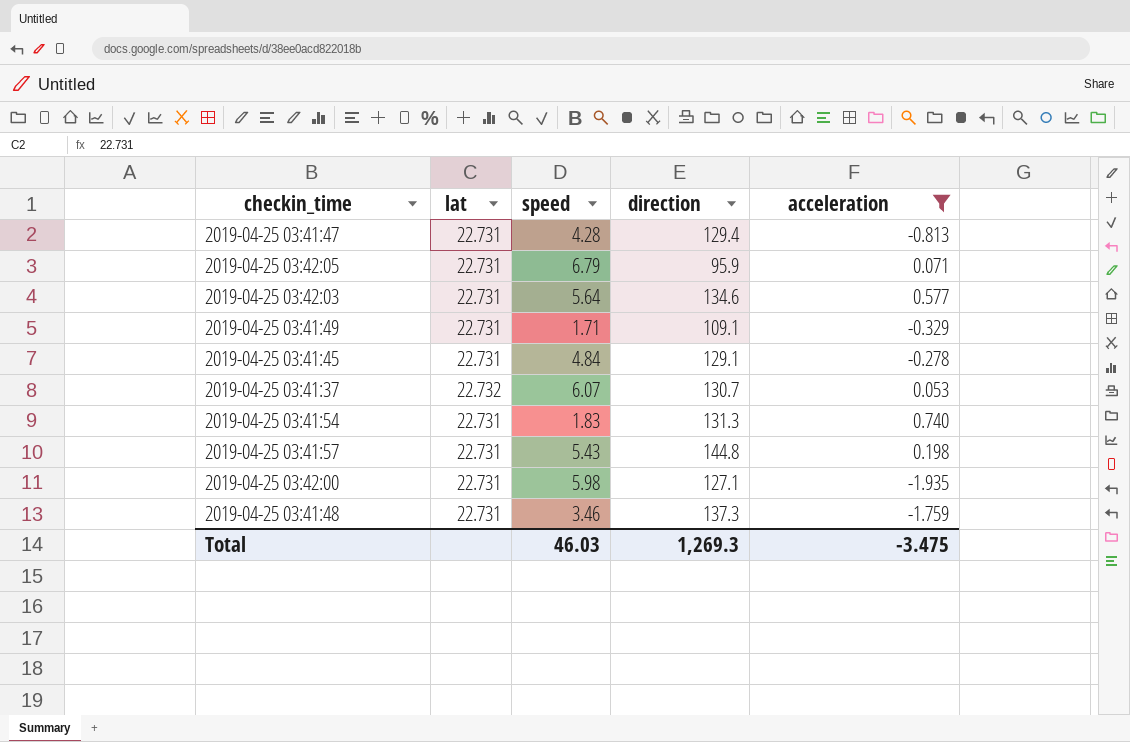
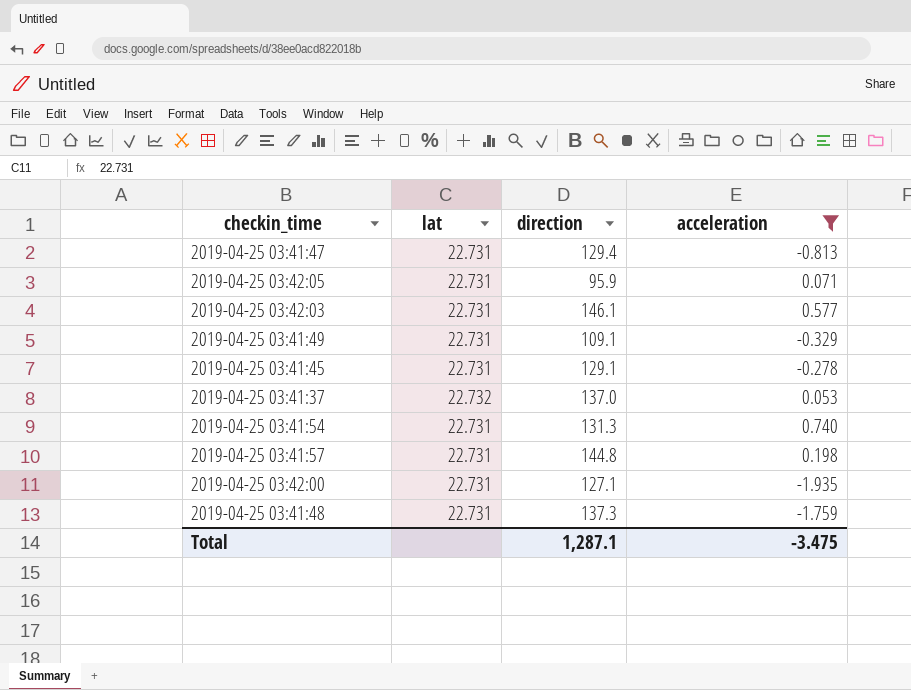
column speed | position: 3 -> none
2019-04-25 03:42:03 | direction: 134.6 -> 146.1
2019-04-25 03:41:37 | direction: 130.7 -> 137.0
Total | direction: 1,269.3 -> 1,287.1

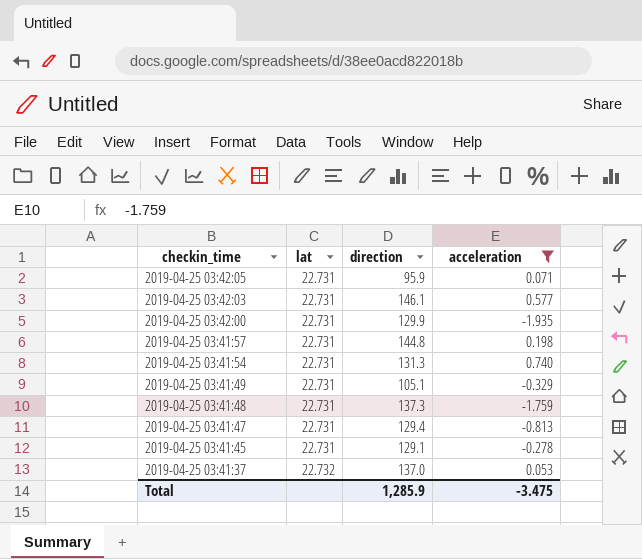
row order: none -> checkin_time descending
2019-04-25 03:42:00 | direction: 127.1 -> 129.9
2019-04-25 03:41:49 | direction: 109.1 -> 105.1
Total | direction: 1,287.1 -> 1,285.9

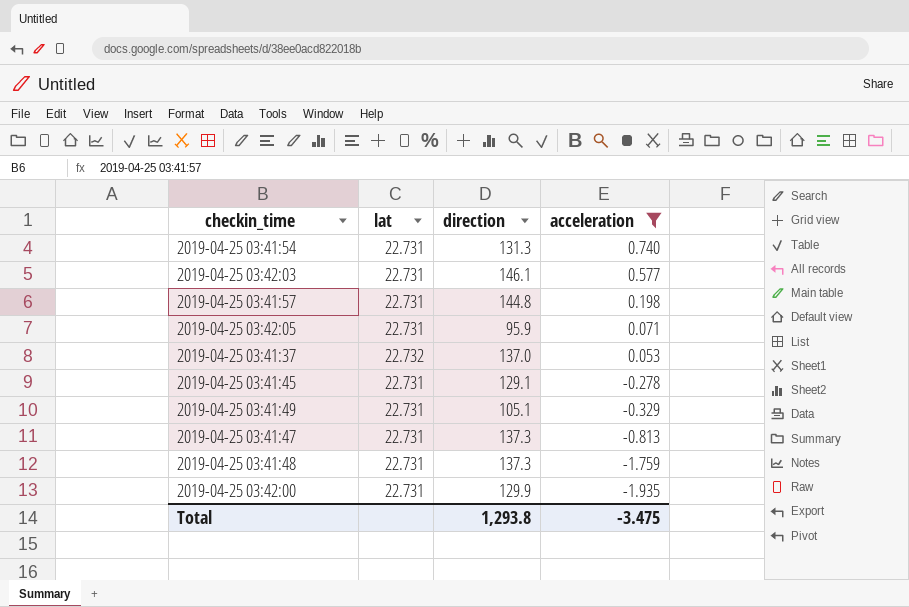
row order: checkin_time descending -> acceleration descending
2019-04-25 03:41:47 | direction: 129.4 -> 137.3
Total | direction: 1,285.9 -> 1,293.8

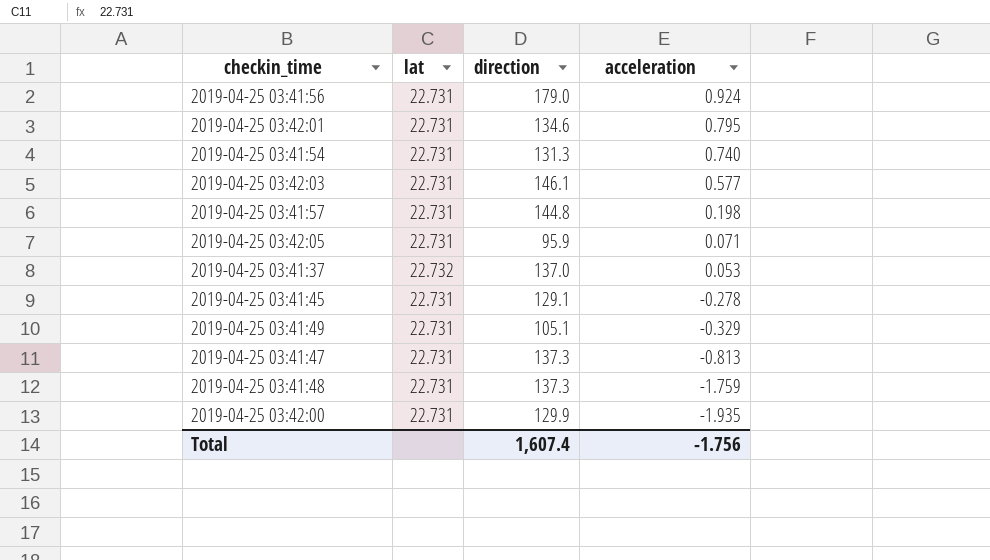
filter: acceleration <= 0.740 -> none
Total | direction: 1,293.8 -> 1,607.4
Total | acceleration: -3.475 -> -1.756

